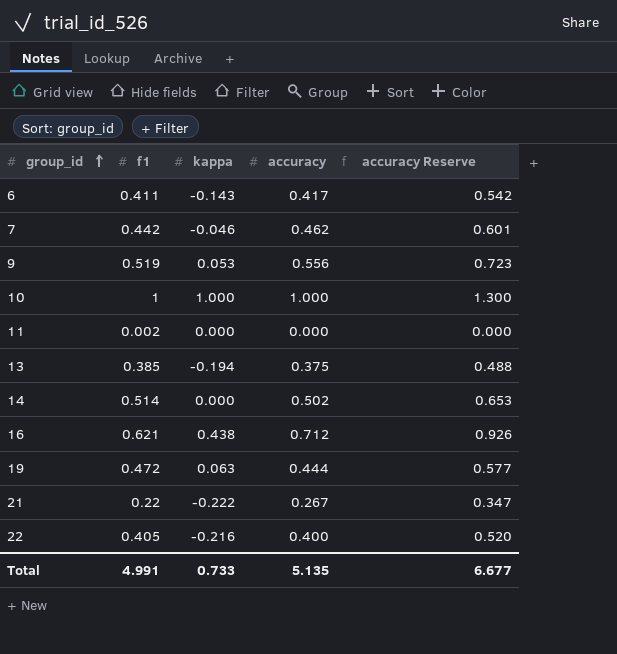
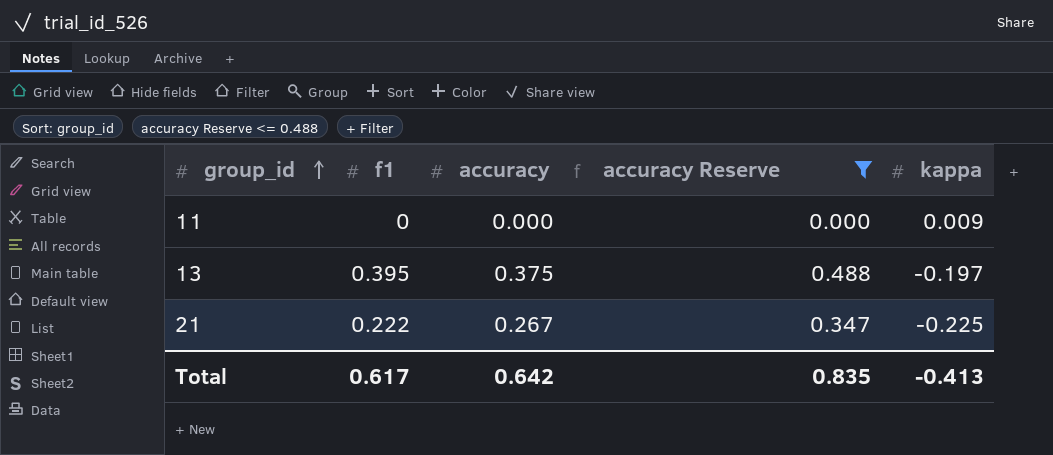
filter: none -> accuracy Reserve <= 0.488
column kappa | position: 3 -> 5
11 | f1: 0.002 -> 0
11 | kappa: 0.000 -> 0.009
13 | f1: 0.385 -> 0.395
13 | kappa: -0.194 -> -0.197
21 | f1: 0.22 -> 0.222
21 | kappa: -0.222 -> -0.225
Total | f1: 4.991 -> 0.617
Total | accuracy: 5.135 -> 0.642
Total | accuracy Reserve: 6.677 -> 0.835
Total | kappa: 0.733 -> -0.413

